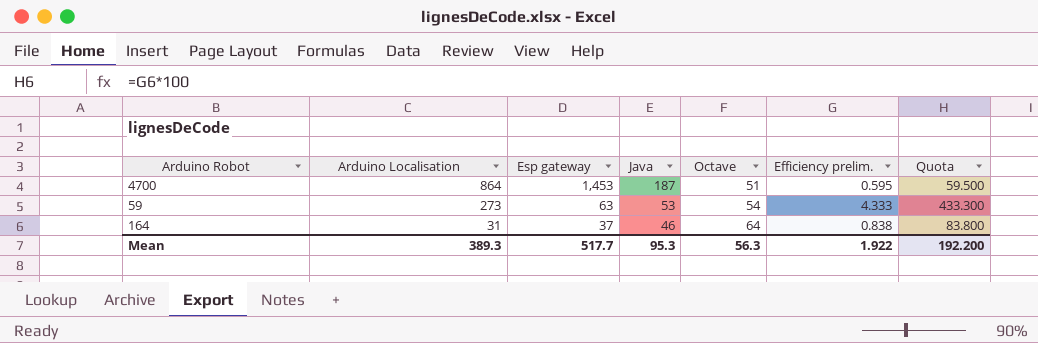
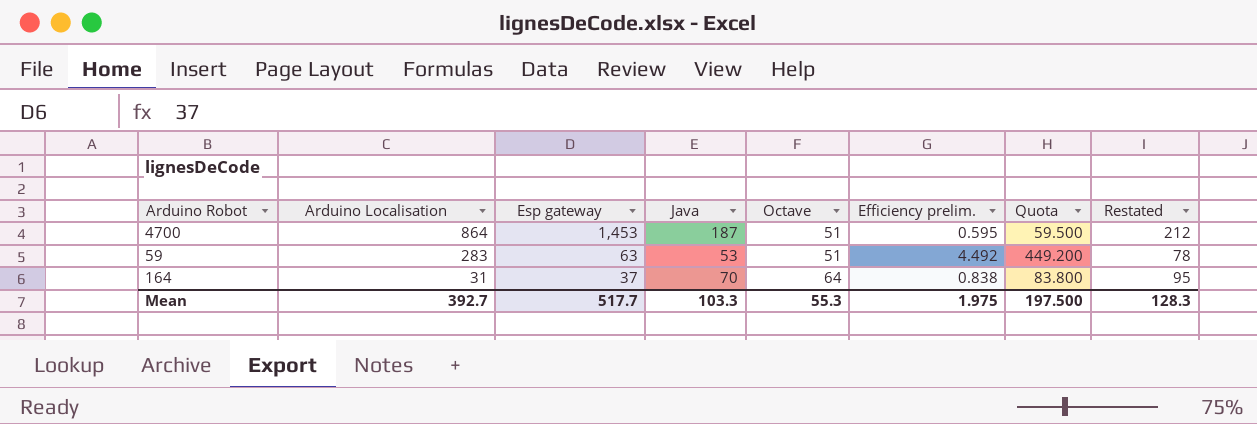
column Restated | formula: none -> [Java] + 25
59 | Arduino Localisation: 273 -> 283
59 | Octave: 54 -> 51
59 | Efficiency prelim.: 4.333 -> 4.492
59 | Quota: 433.300 -> 449.200
164 | Java: 46 -> 70
Mean | Arduino Localisation: 389.3 -> 392.7
Mean | Java: 95.3 -> 103.3
Mean | Octave: 56.3 -> 55.3
Mean | Efficiency prelim.: 1.922 -> 1.975
Mean | Quota: 192.200 -> 197.500

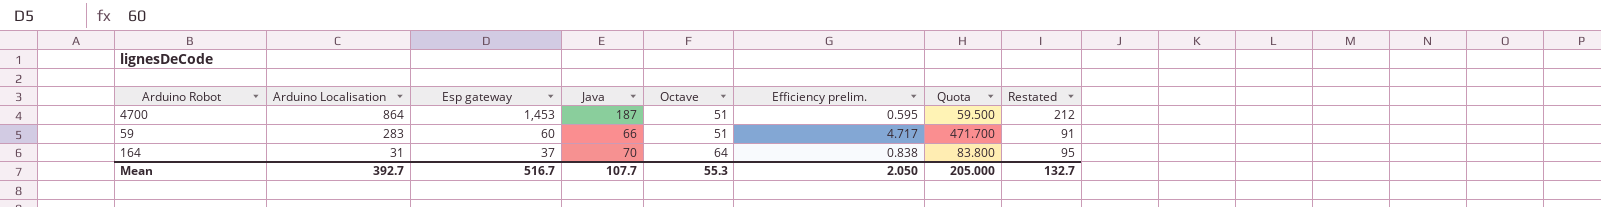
59 | Esp gateway: 63 -> 60
59 | Java: 53 -> 66
59 | Efficiency prelim.: 4.492 -> 4.717
59 | Quota: 449.200 -> 471.700
59 | Restated: 78 -> 91
Mean | Esp gateway: 517.7 -> 516.7
Mean | Java: 103.3 -> 107.7
Mean | Efficiency prelim.: 1.975 -> 2.050
Mean | Quota: 197.500 -> 205.000
Mean | Restated: 128.3 -> 132.7

